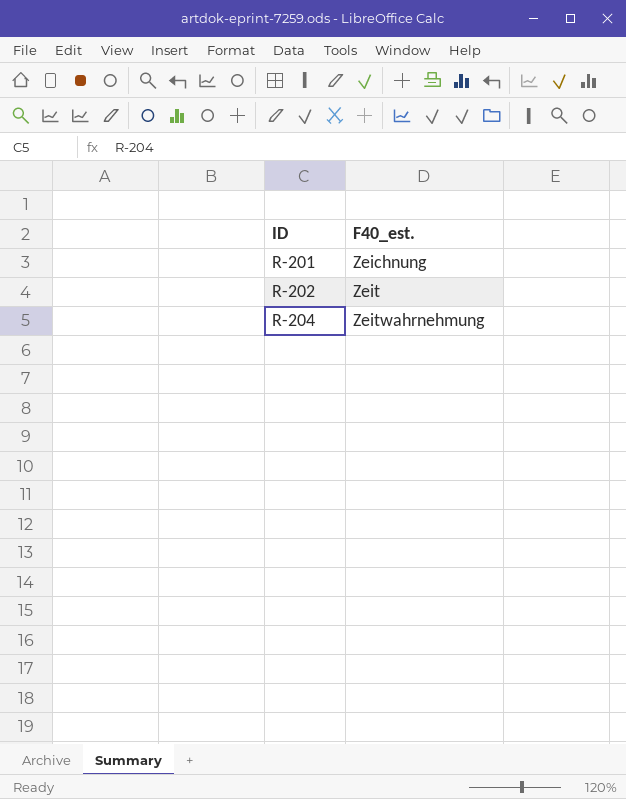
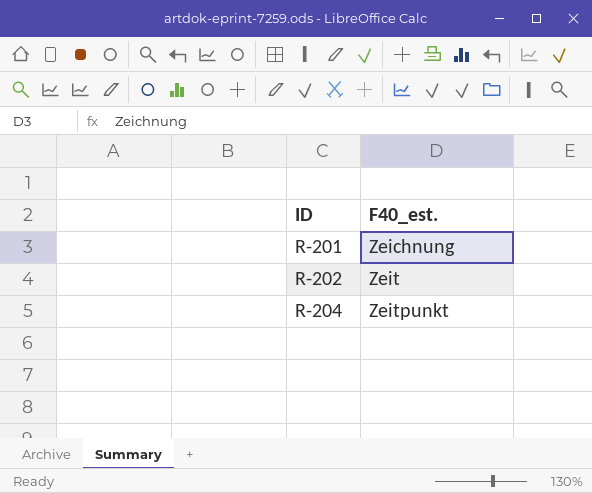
R-204 | F40_est.: Zeitwahrnehmung -> Zeitpunkt

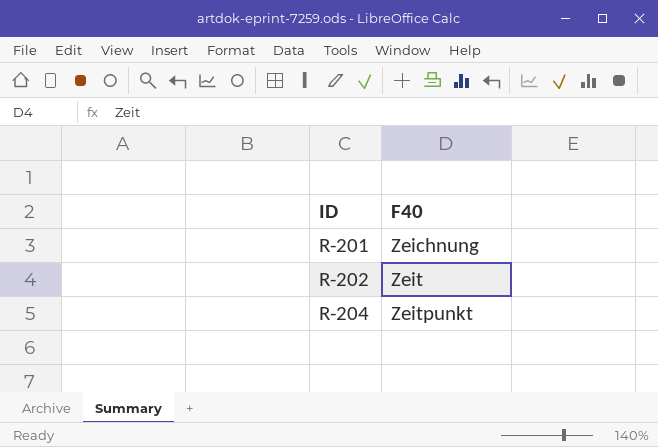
column name: F40_est. -> F40

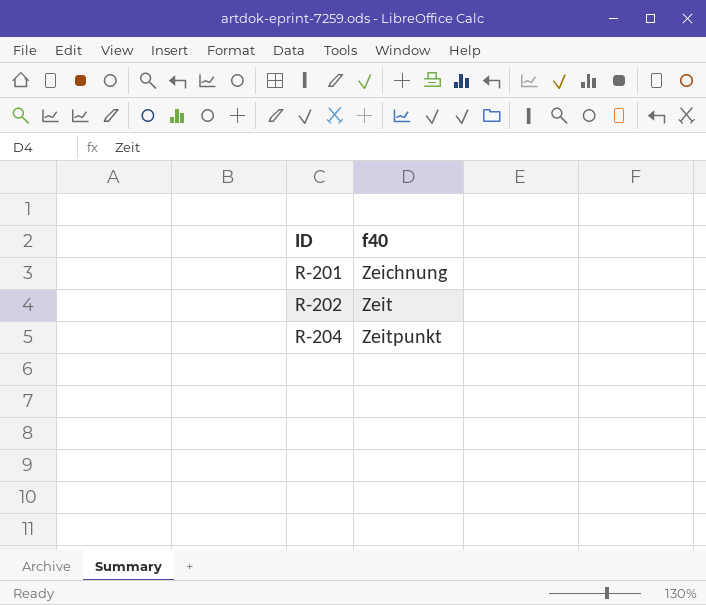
column name: F40 -> f40

